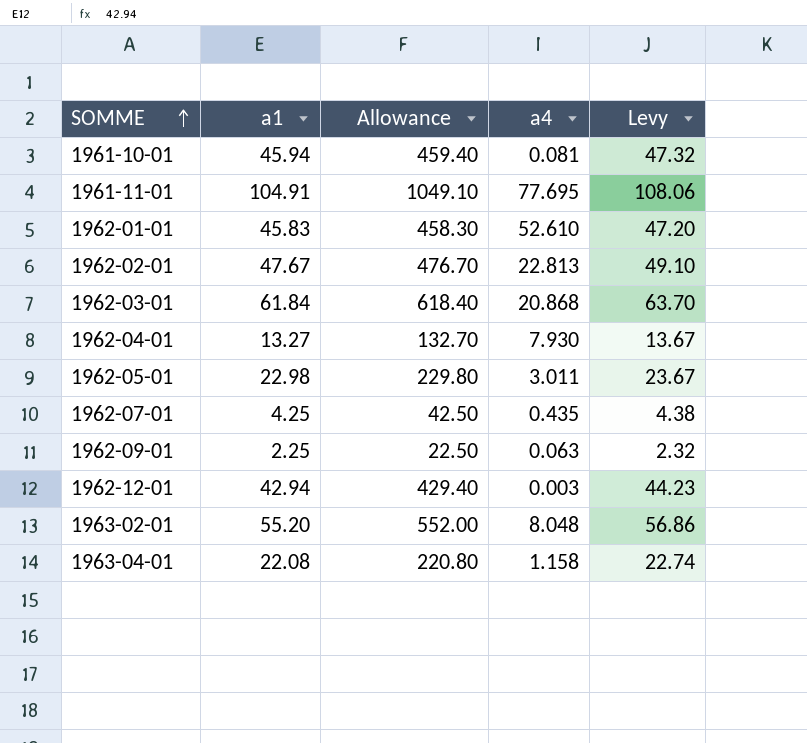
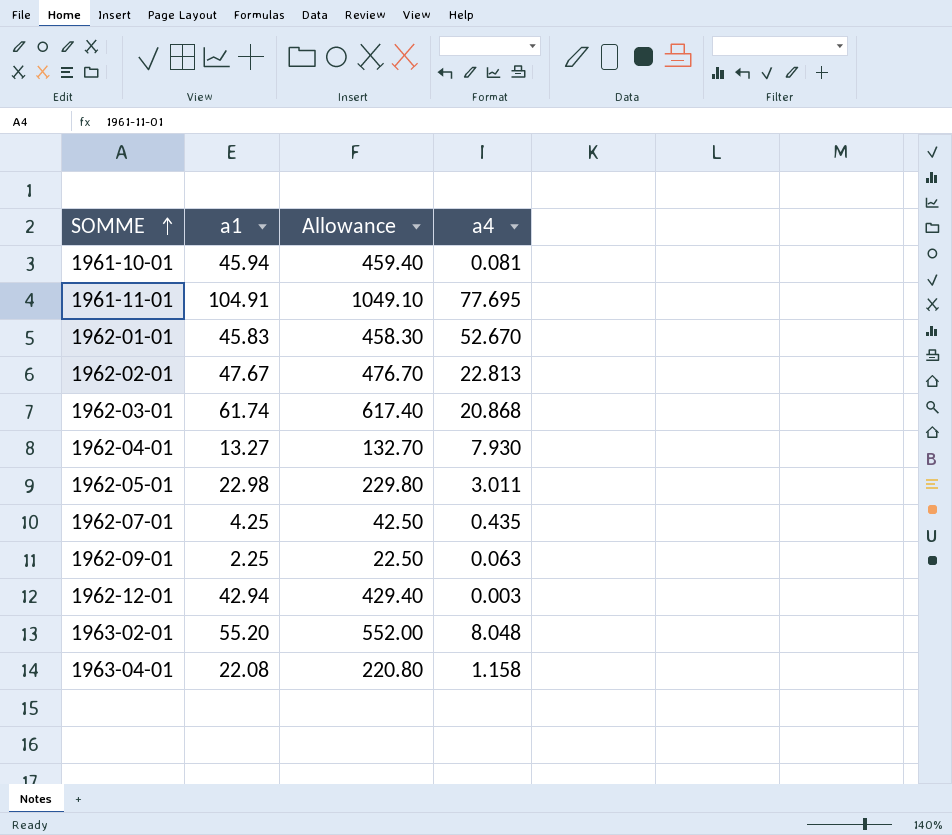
column Levy | formula: [a1] * 1.03 -> none
1962-01-01 | a4: 52.610 -> 52.670
1962-03-01 | a1: 61.84 -> 61.74
1962-03-01 | Allowance: 618.40 -> 617.40

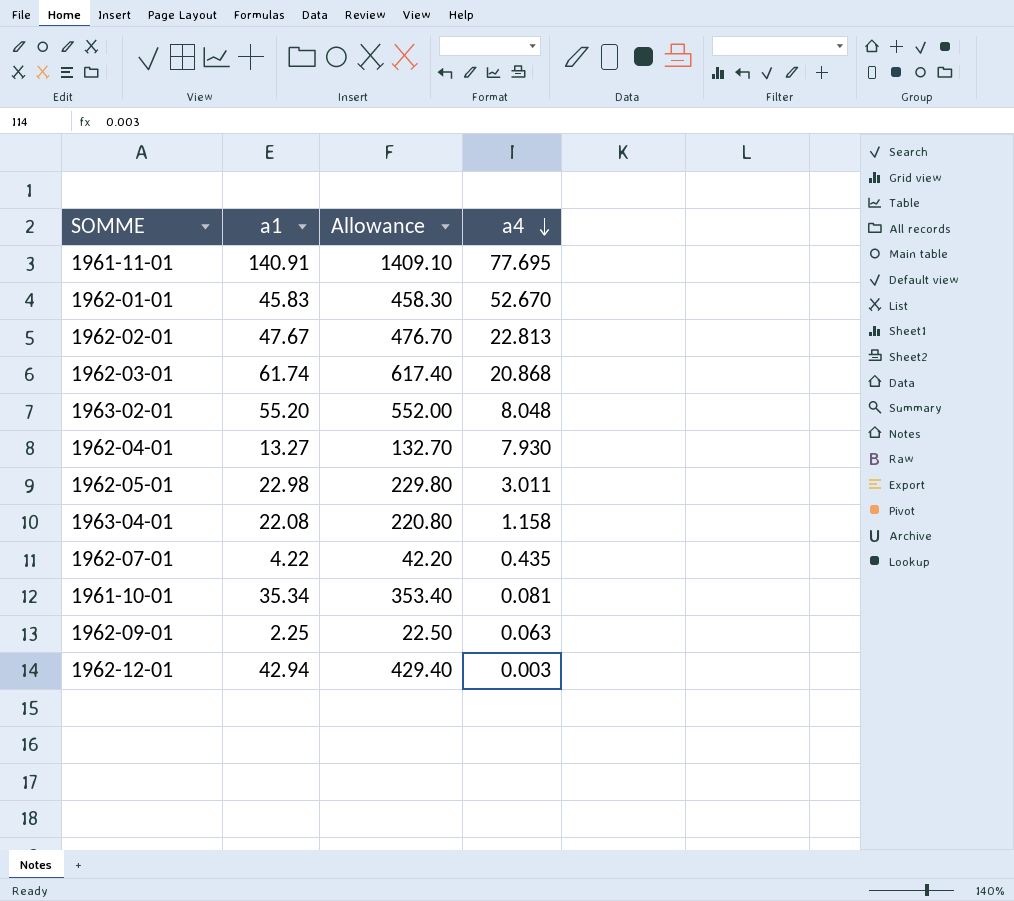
row order: SOMME ascending -> a4 descending
1961-11-01 | a1: 104.91 -> 140.91
1961-11-01 | Allowance: 1049.10 -> 1409.10
1962-07-01 | a1: 4.25 -> 4.22
1962-07-01 | Allowance: 42.50 -> 42.20
1961-10-01 | a1: 45.94 -> 35.34
1961-10-01 | Allowance: 459.40 -> 353.40

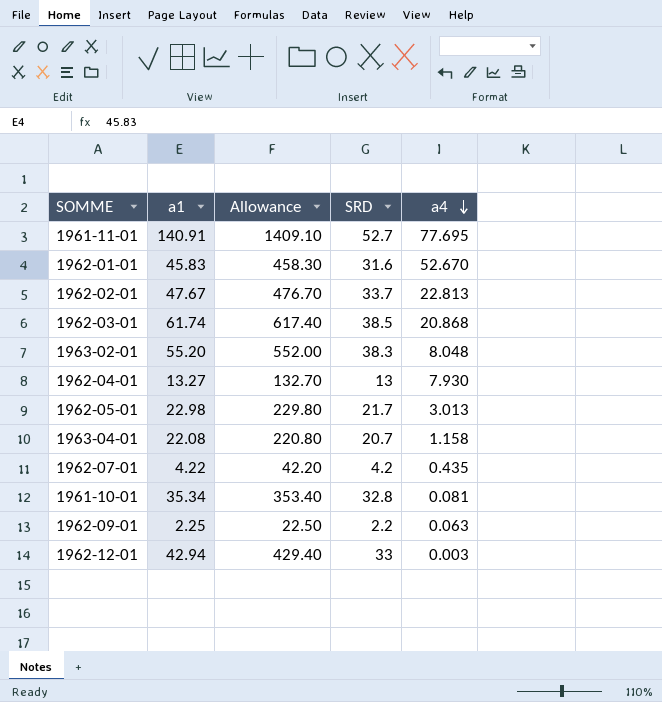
column SRD | position: none -> 4
1962-05-01 | a4: 3.011 -> 3.013

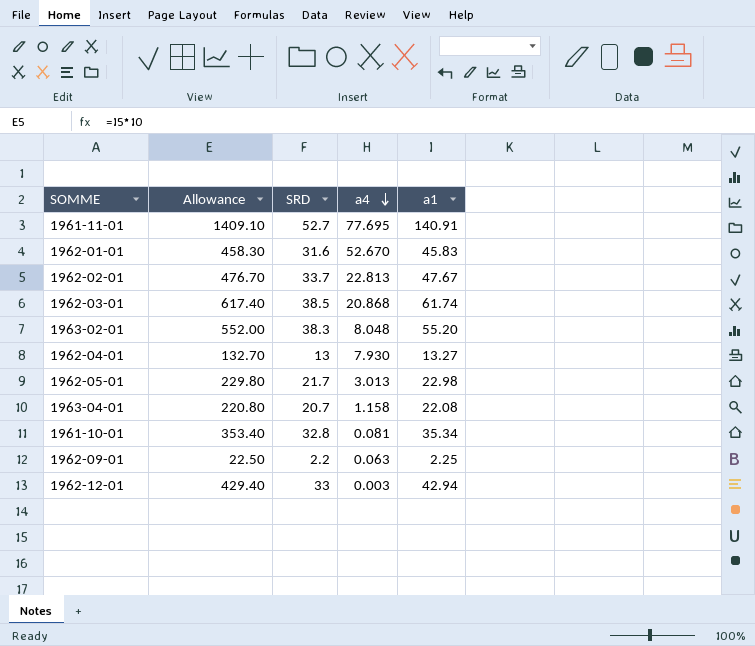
column a1 | position: 2 -> 5
row 1962-07-01: 4.22 | 42.20 | 4.2 | 0.435 -> none

